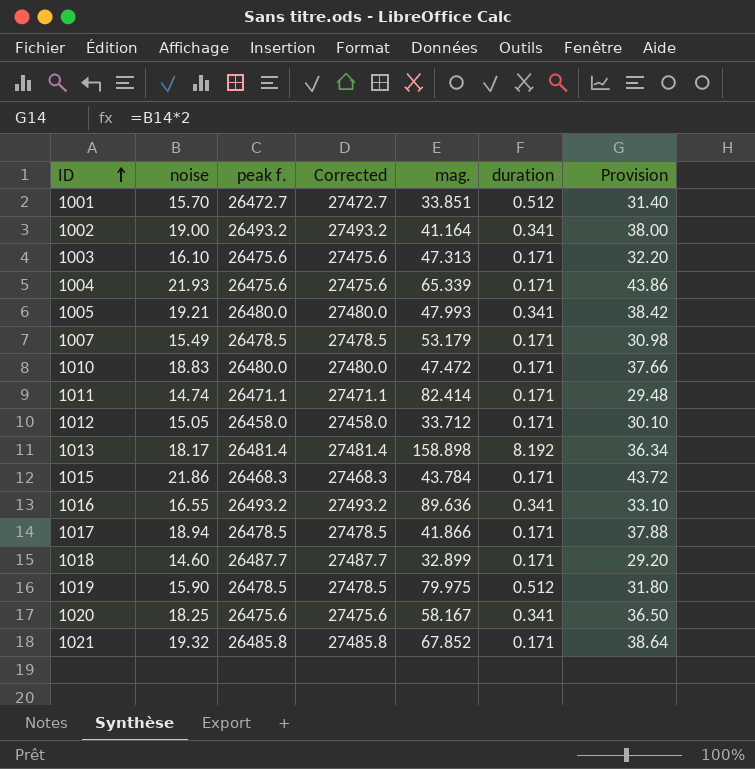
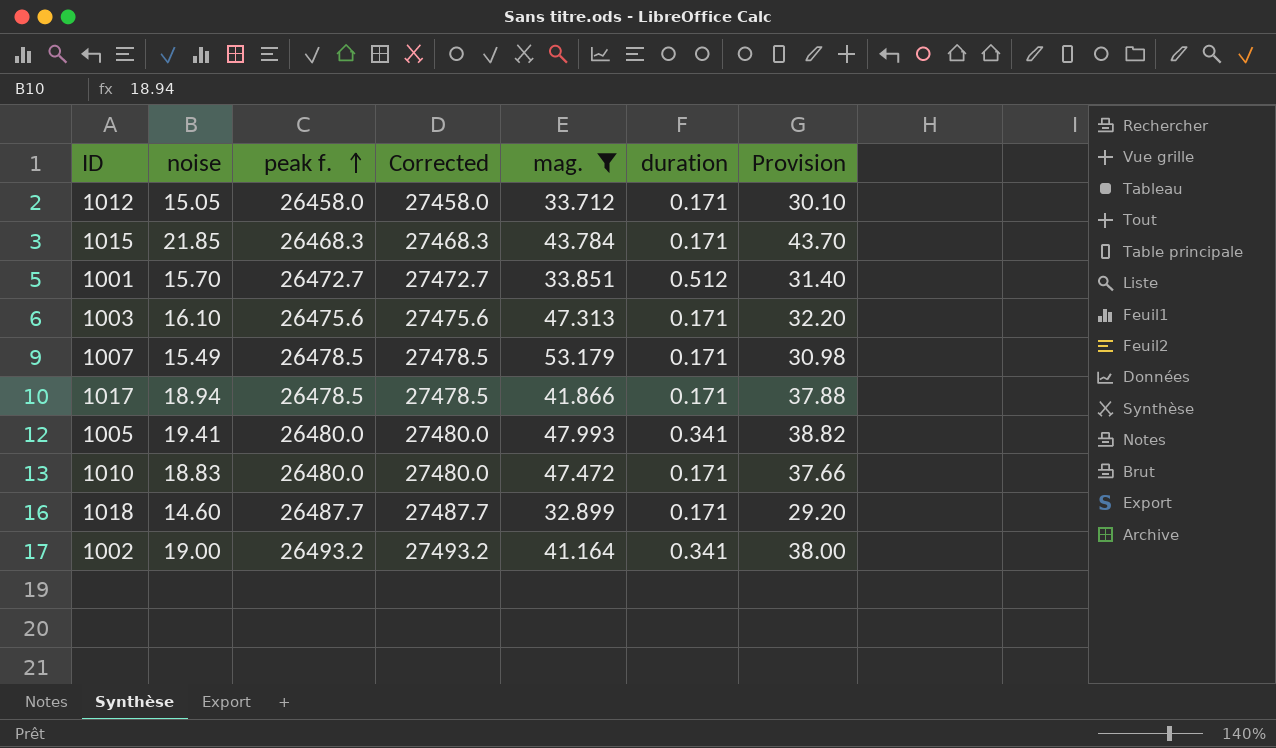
filter: none -> mag. <= 53.179
row order: ID ascending -> peak f. ascending
1015 | noise: 21.86 -> 21.85
1015 | Provision: 43.72 -> 43.70
1005 | noise: 19.21 -> 19.41
1005 | Provision: 38.42 -> 38.82

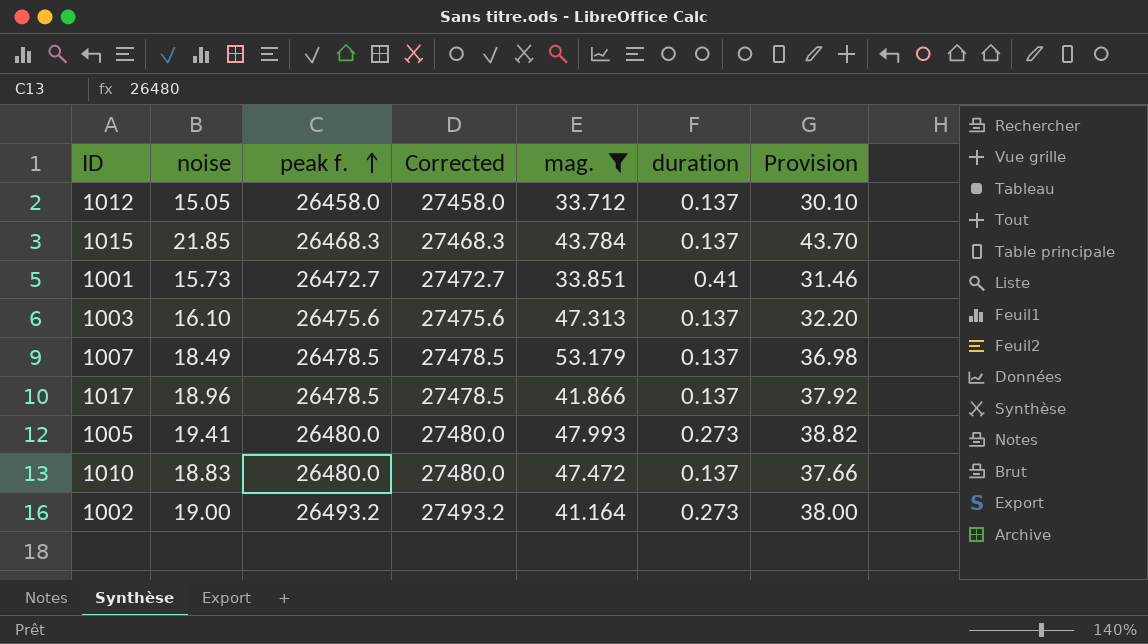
row 1018: 14.60 | 26487.7 | 27487.7 | 32.899 | 0.171 | 29.20 -> none
1012 | duration: 0.171 -> 0.137
1015 | duration: 0.171 -> 0.137
1001 | noise: 15.70 -> 15.73
1001 | duration: 0.512 -> 0.41
1001 | Provision: 31.40 -> 31.46
1003 | duration: 0.171 -> 0.137
1007 | noise: 15.49 -> 18.49
1007 | duration: 0.171 -> 0.137
1007 | Provision: 30.98 -> 36.98
1017 | noise: 18.94 -> 18.96
1017 | duration: 0.171 -> 0.137
1017 | Provision: 37.88 -> 37.92
1005 | duration: 0.341 -> 0.273
1010 | duration: 0.171 -> 0.137
1002 | duration: 0.341 -> 0.273

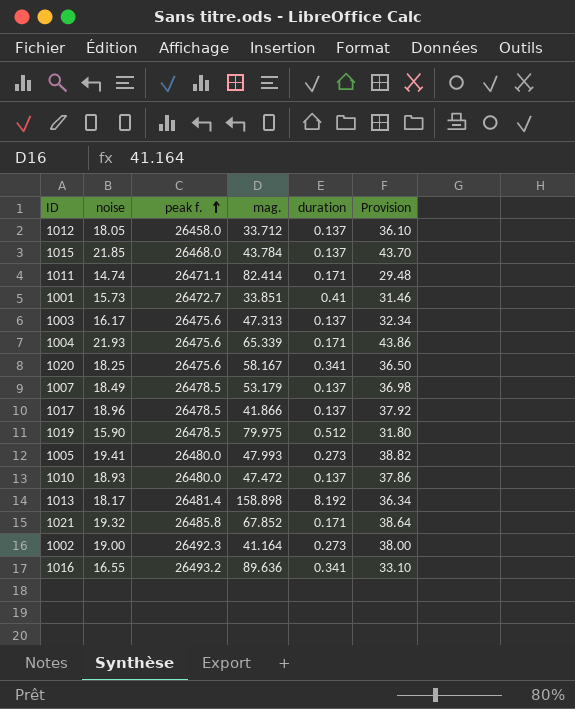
filter: mag. <= 53.179 -> none
column Corrected | formula: [peak f.] + 1000 -> none
1012 | noise: 15.05 -> 18.05
1012 | Provision: 30.10 -> 36.10
1015 | peak f.: 26468.3 -> 26468.0
1003 | noise: 16.10 -> 16.17
1003 | Provision: 32.20 -> 32.34
1010 | noise: 18.83 -> 18.93
1010 | Provision: 37.66 -> 37.86
1002 | peak f.: 26493.2 -> 26492.3

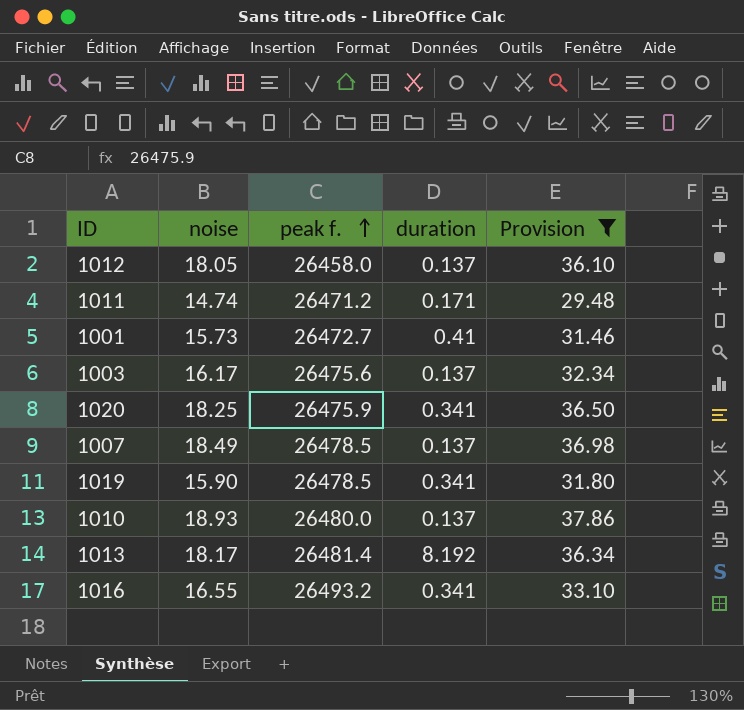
filter: none -> Provision <= 37.86
column mag. | position: 4 -> none
1011 | peak f.: 26471.1 -> 26471.2
1020 | peak f.: 26475.6 -> 26475.9
1019 | duration: 0.512 -> 0.341

